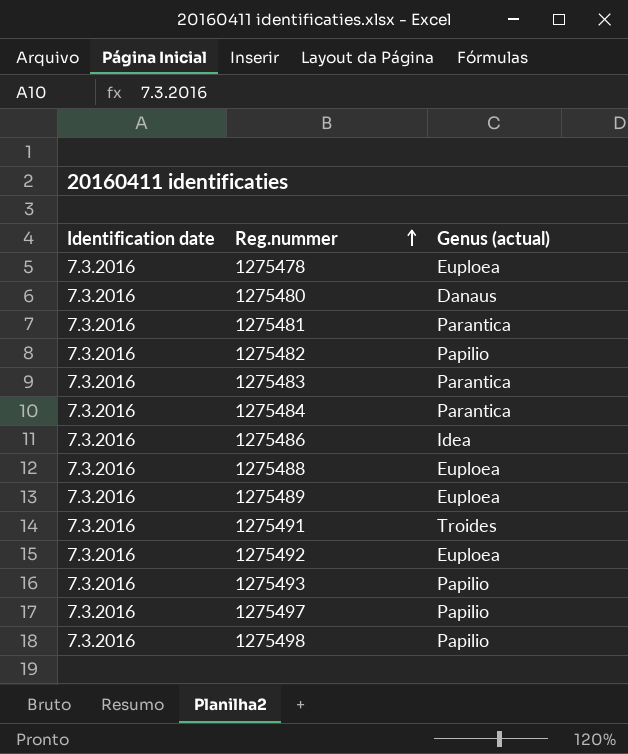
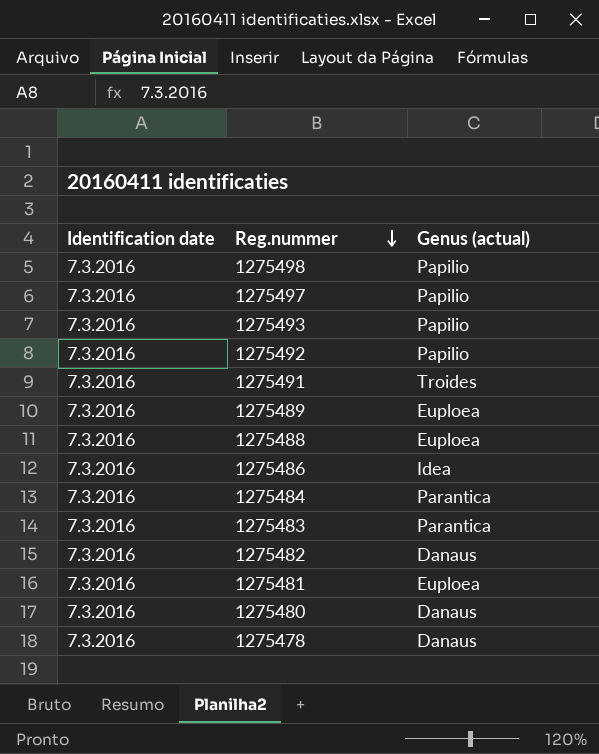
row order: Reg.nummer ascending -> Reg.nummer descending
1275492 | Genus (actual): Euploea -> Papilio
1275482 | Genus (actual): Papilio -> Danaus
1275481 | Genus (actual): Parantica -> Euploea
1275478 | Genus (actual): Euploea -> Danaus

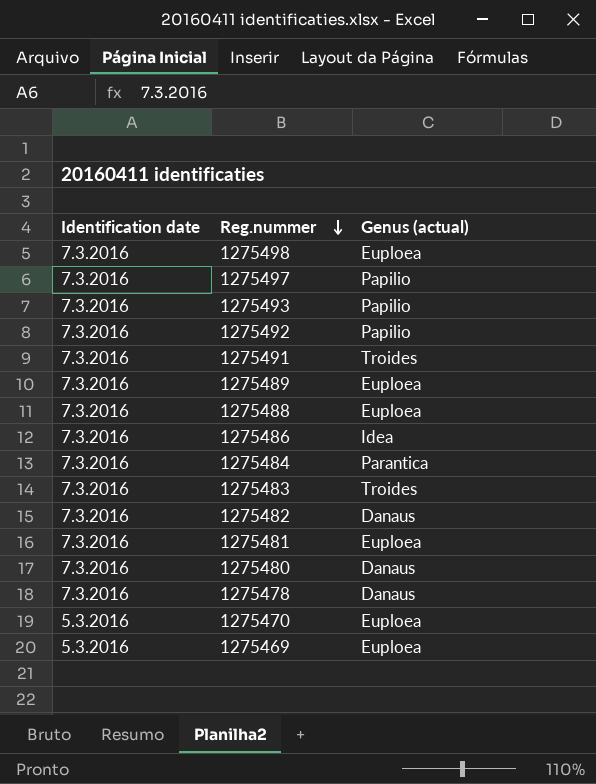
1275498 | Genus (actual): Papilio -> Euploea
1275483 | Genus (actual): Parantica -> Troides
row 1275470: none -> 5.3.2016 | Euploea
row 1275469: none -> 5.3.2016 | Euploea

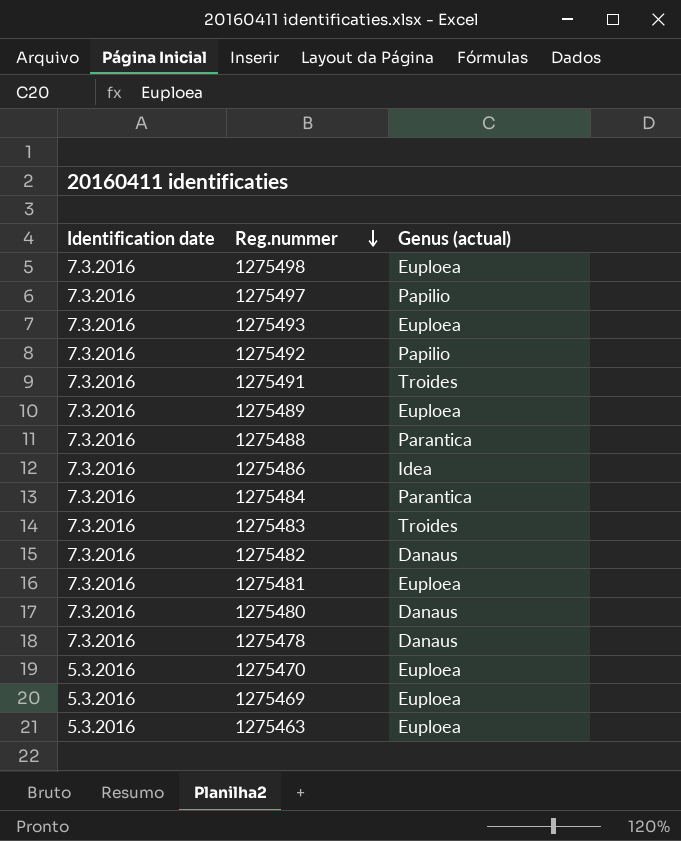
1275493 | Genus (actual): Papilio -> Euploea
1275488 | Genus (actual): Euploea -> Parantica
row 1275463: none -> 5.3.2016 | Euploea

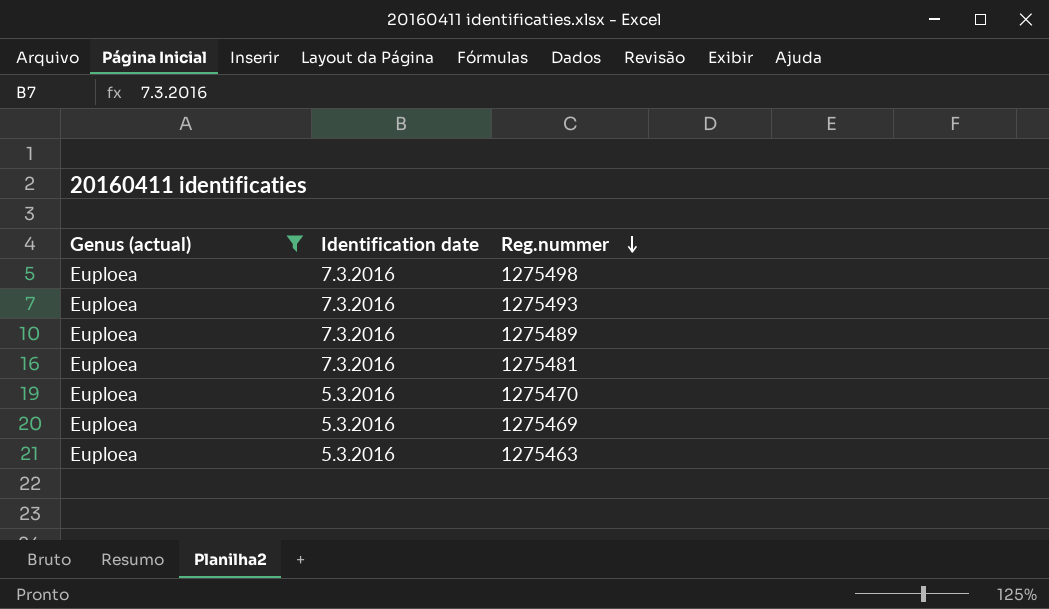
filter: none -> Genus (actual) = Euploea
column Genus (actual) | position: 3 -> 1

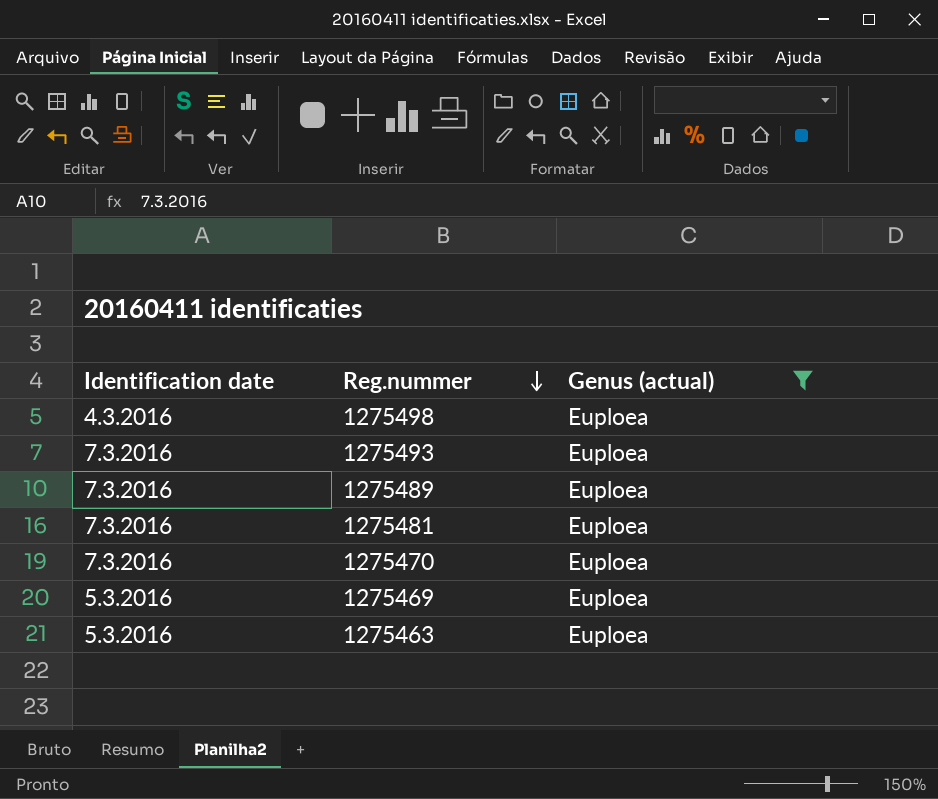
column Genus (actual) | position: 1 -> 3
1275498 | Identification date: 7.3.2016 -> 4.3.2016
1275470 | Identification date: 5.3.2016 -> 7.3.2016

